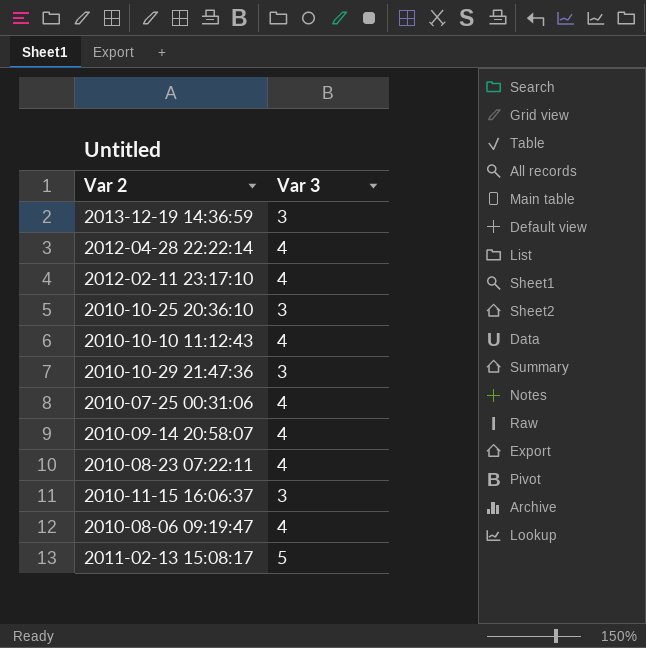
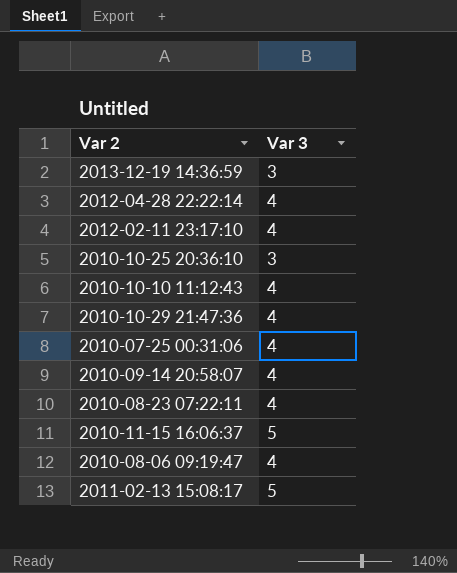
2010-10-29 21:47:36 | Var 3: 3 -> 4
2010-11-15 16:06:37 | Var 3: 3 -> 5

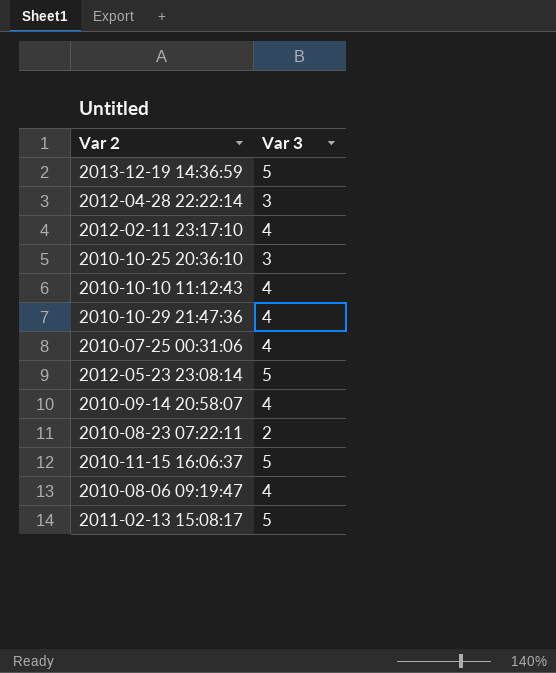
2013-12-19 14:36:59 | Var 3: 3 -> 5
2012-04-28 22:22:14 | Var 3: 4 -> 3
row 2012-05-23 23:08:14: none -> 5
2010-08-23 07:22:11 | Var 3: 4 -> 2

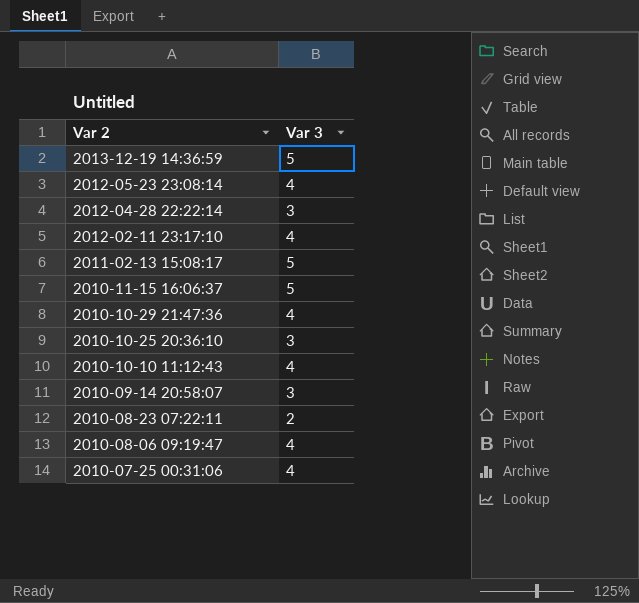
row order: none -> Var 2 descending
2012-05-23 23:08:14 | Var 3: 5 -> 4
2010-09-14 20:58:07 | Var 3: 4 -> 3

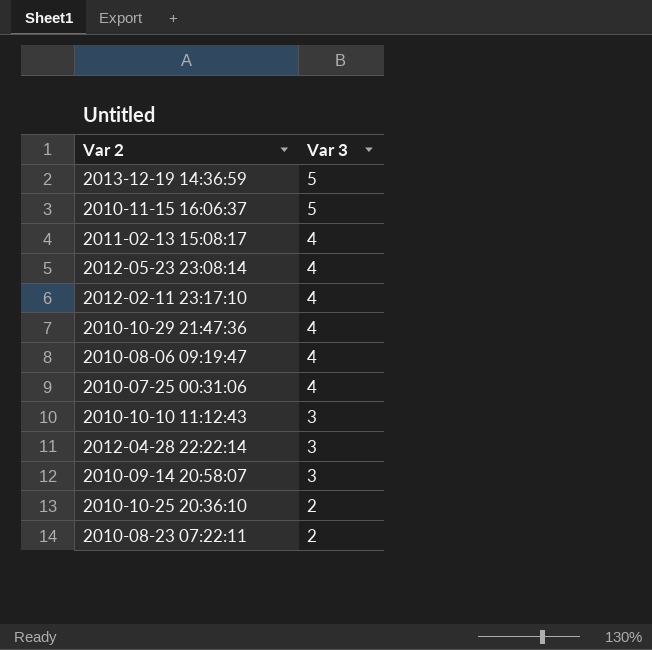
row order: Var 2 descending -> Var 3 descending
2011-02-13 15:08:17 | Var 3: 5 -> 4
2010-10-10 11:12:43 | Var 3: 4 -> 3
2010-10-25 20:36:10 | Var 3: 3 -> 2

